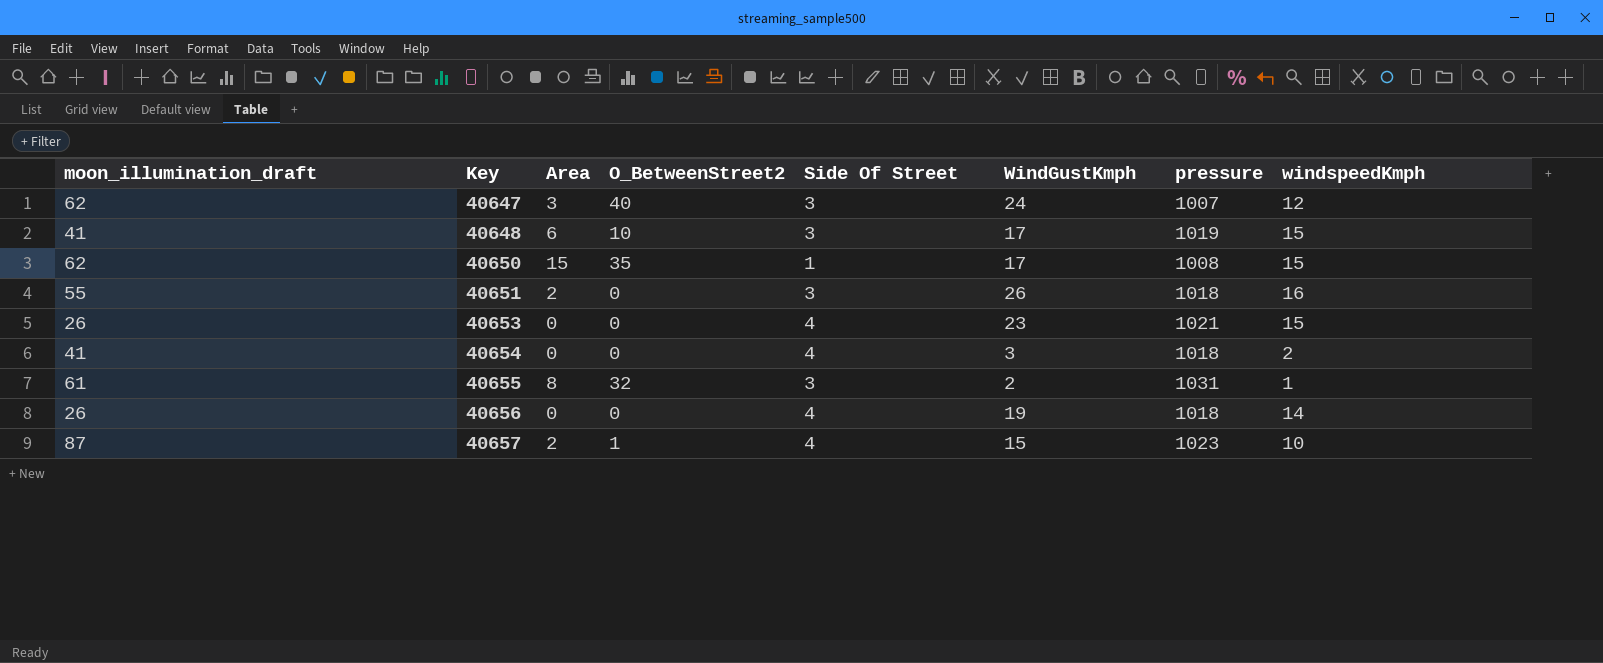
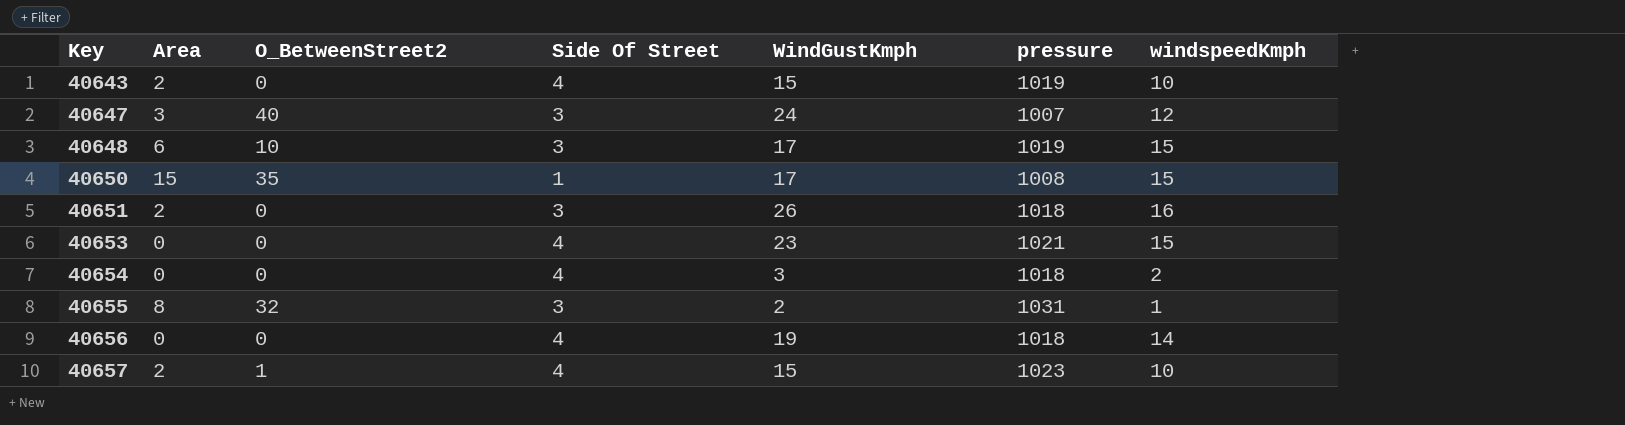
column moon_illumination_draft | position: 1 -> none
row 40643: none -> 2 | 0 | 4 | 15 | 1019 | 10

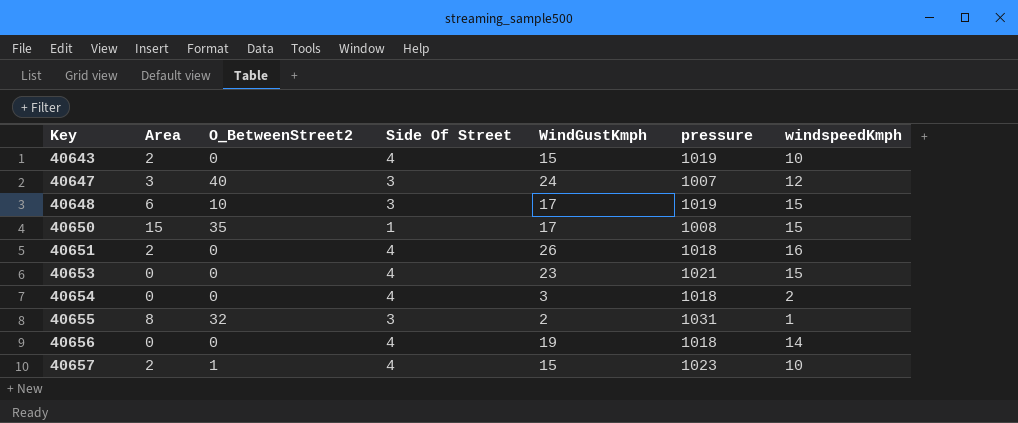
40651 | Side Of Street: 3 -> 4

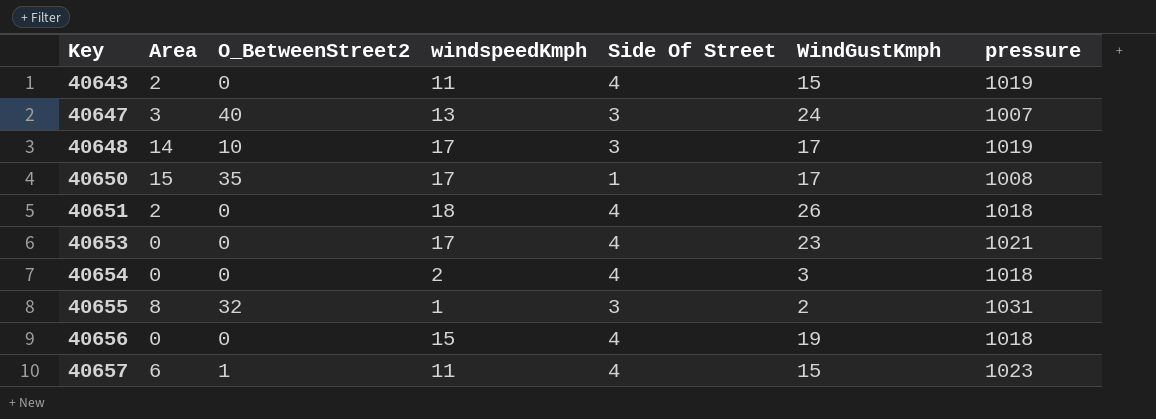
column windspeedKmph | position: 7 -> 4
40643 | windspeedKmph: 10 -> 11
40647 | windspeedKmph: 12 -> 13
40648 | Area: 6 -> 14
40648 | windspeedKmph: 15 -> 17
40650 | windspeedKmph: 15 -> 17
40651 | windspeedKmph: 16 -> 18
40653 | windspeedKmph: 15 -> 17
40656 | windspeedKmph: 14 -> 15
40657 | Area: 2 -> 6
40657 | windspeedKmph: 10 -> 11

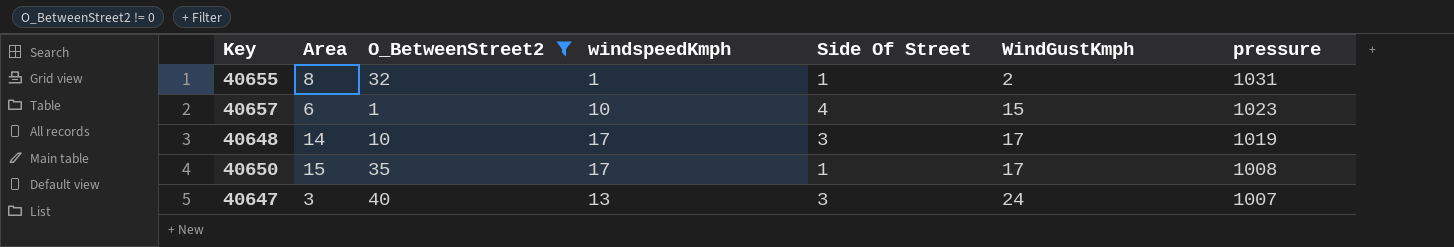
filter: none -> O_BetweenStreet2 != 0
row order: Key ascending -> WindGustKmph ascending
40655 | Side Of Street: 3 -> 1
40657 | windspeedKmph: 11 -> 10

